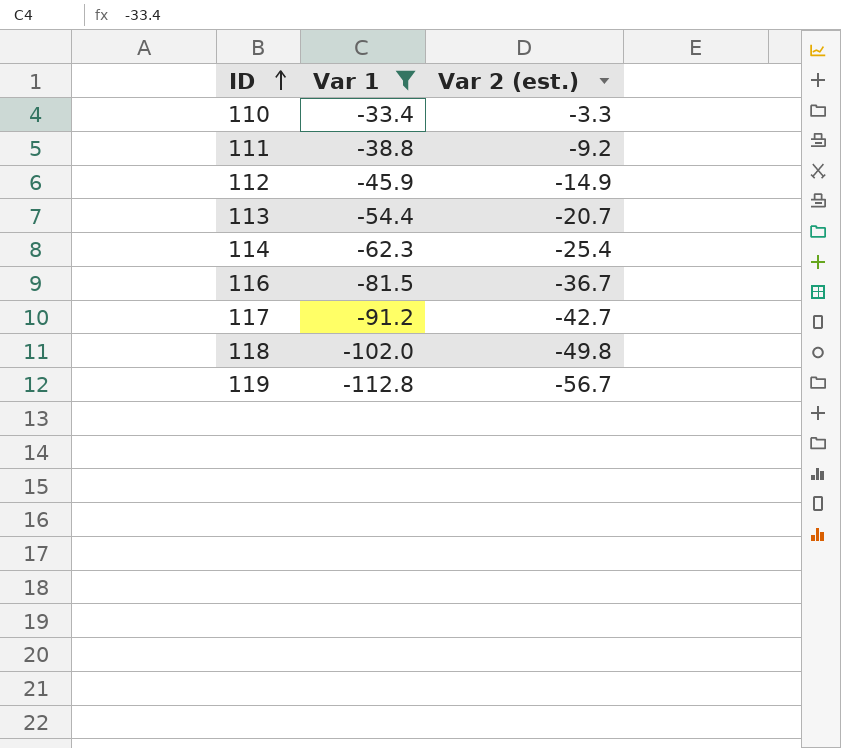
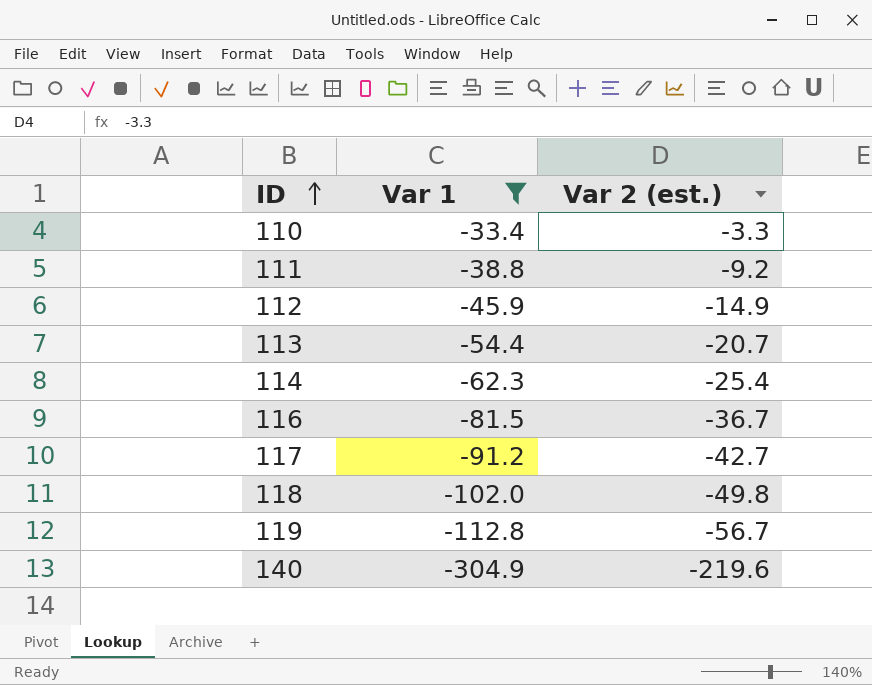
row 140: none -> -304.9 | -219.6

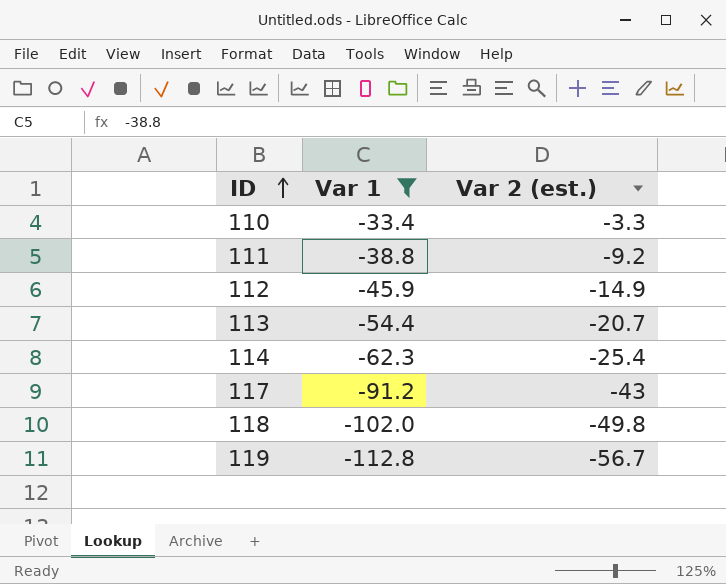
row 116: -81.5 | -36.7 -> none
row 140: -304.9 | -219.6 -> none
117 | Var 2 (est.): -42.7 -> -43

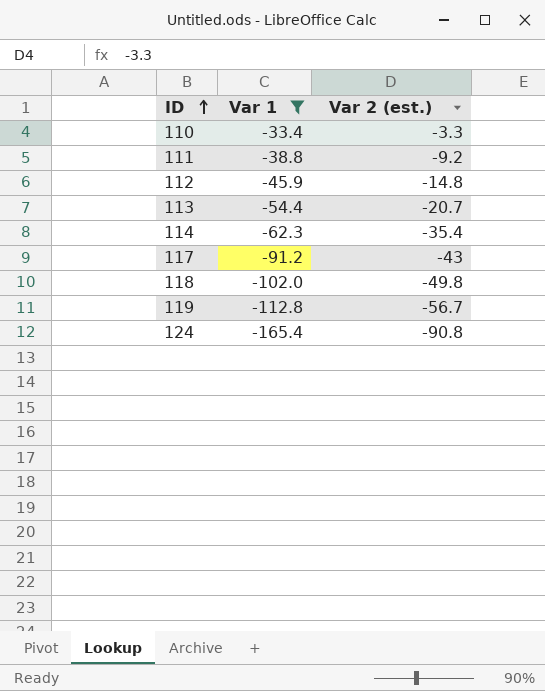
112 | Var 2 (est.): -14.9 -> -14.8
114 | Var 2 (est.): -25.4 -> -35.4
row 124: none -> -165.4 | -90.8

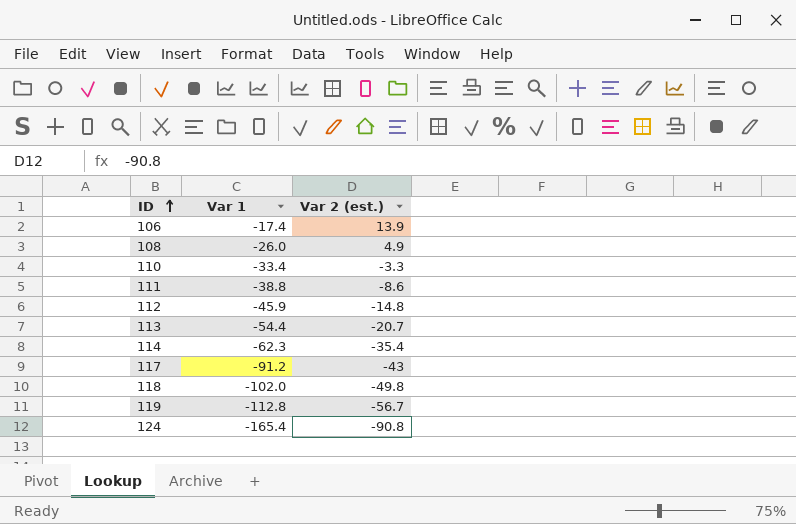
filter: Var 1 <= -33.4 -> none
111 | Var 2 (est.): -9.2 -> -8.6

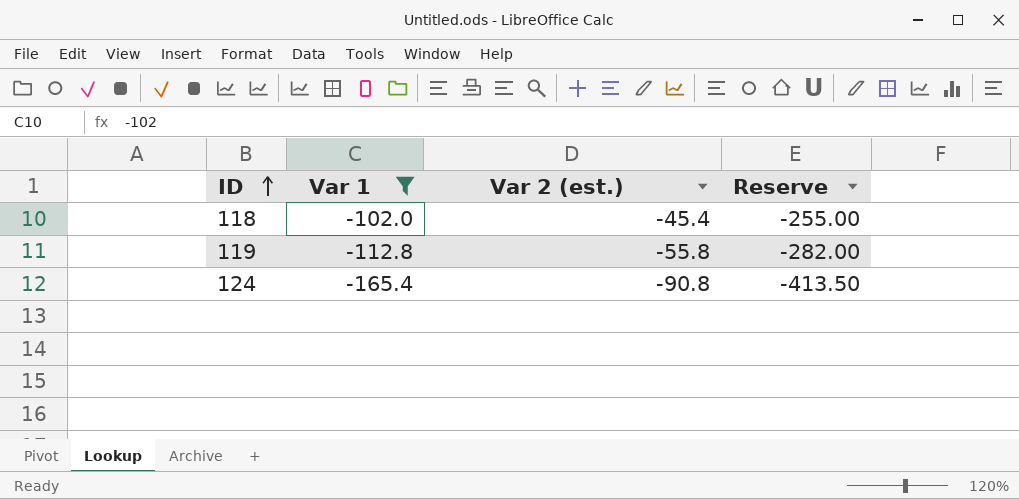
filter: none -> Var 1 <= -102.0
column Reserve | formula: none -> [Var 1] * 2.5
118 | Var 2 (est.): -49.8 -> -45.4
119 | Var 2 (est.): -56.7 -> -55.8

